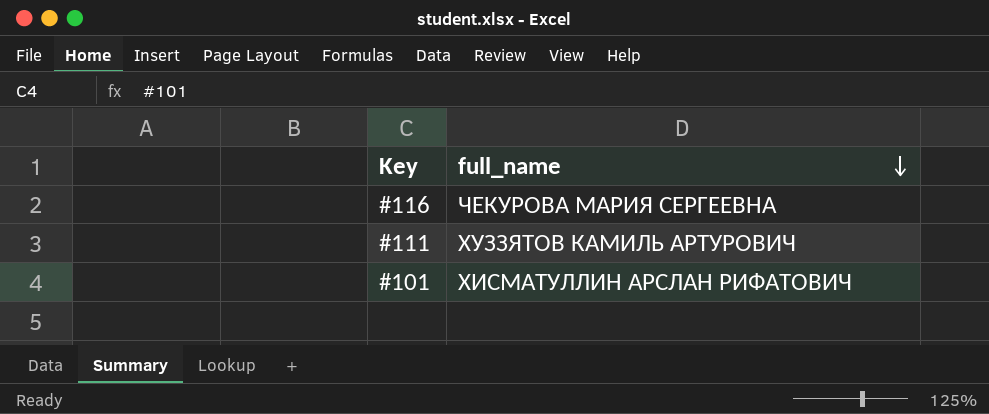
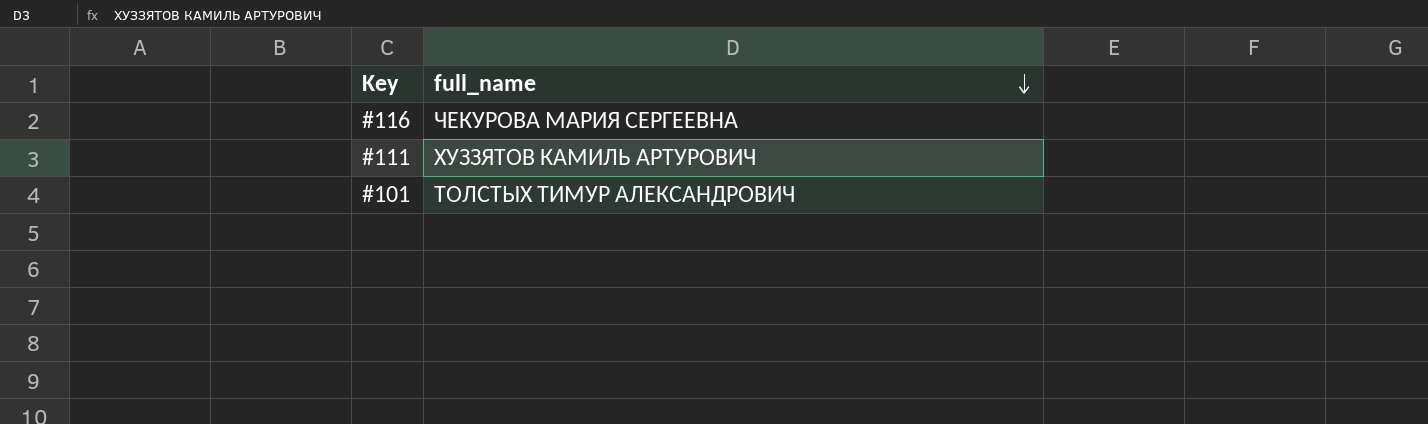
#101 | full_name: ХИСМАТУЛЛИН АРСЛАН РИФАТОВИЧ -> ТОЛСТЫХ ТИМУР АЛЕКСАНДРОВИЧ

